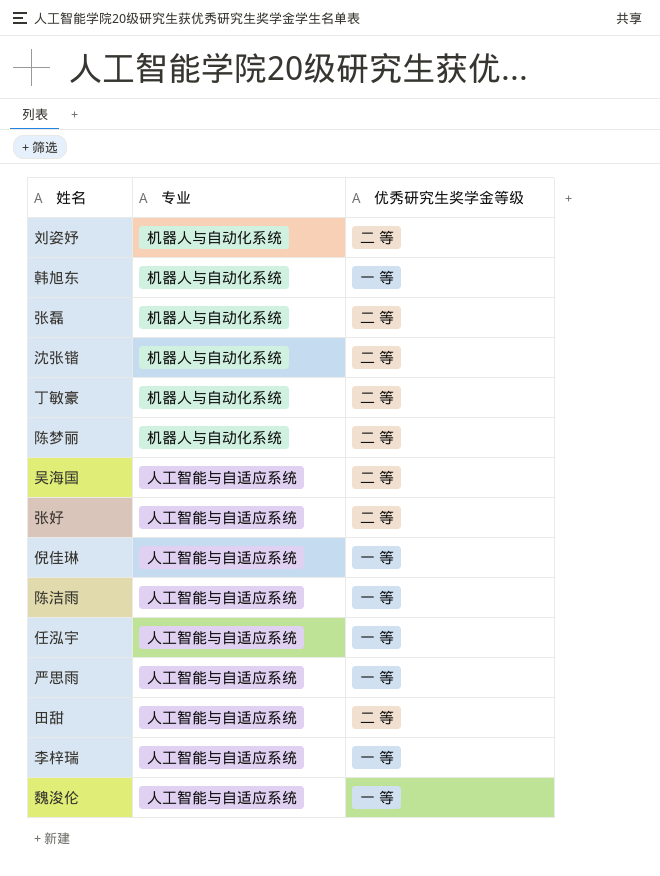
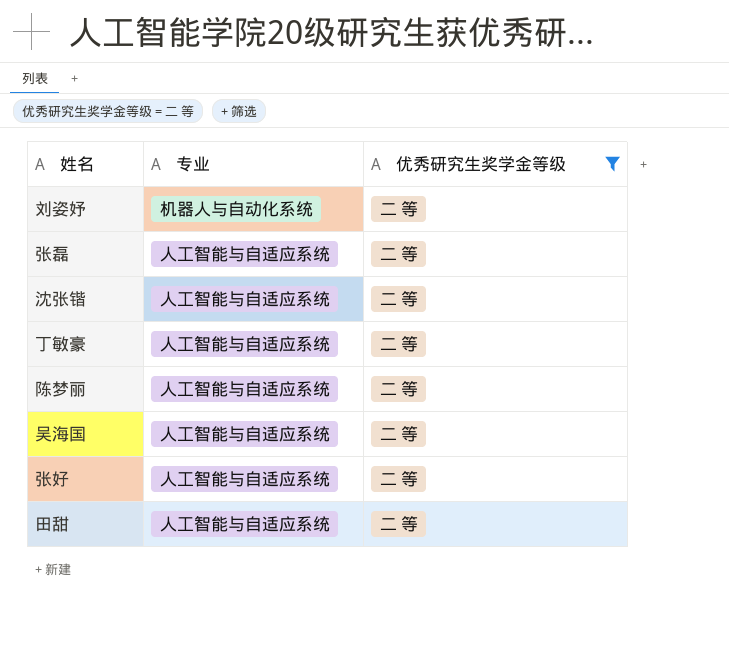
filter: none -> 优秀研究生奖学金等级 = 二 等
张磊 | 专业: 机器人与自动化系统 -> 人工智能与自适应系统
沈张锴 | 专业: 机器人与自动化系统 -> 人工智能与自适应系统
丁敏豪 | 专业: 机器人与自动化系统 -> 人工智能与自适应系统
陈梦丽 | 专业: 机器人与自动化系统 -> 人工智能与自适应系统

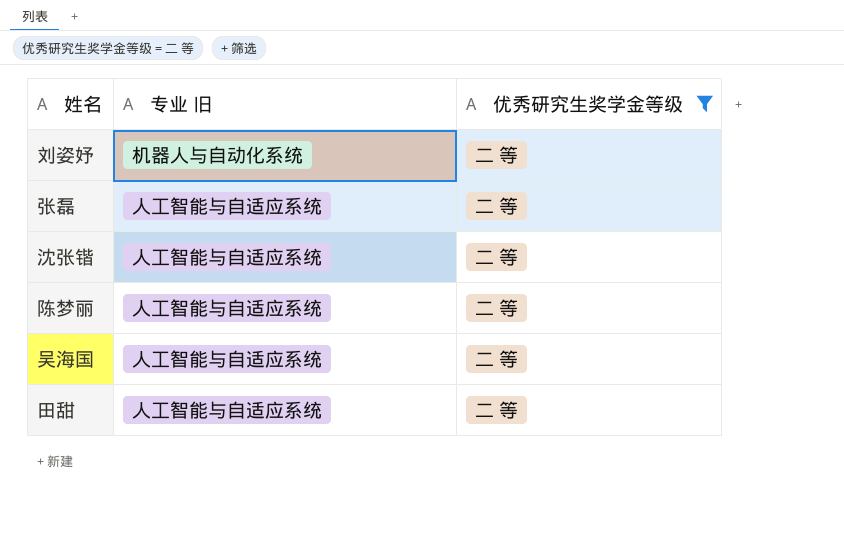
column name: 专业 -> 专业 旧
row 丁敏豪: 人工智能与自适应系统 | 二 等 -> none
row 张好: 人工智能与自适应系统 | 二 等 -> none

